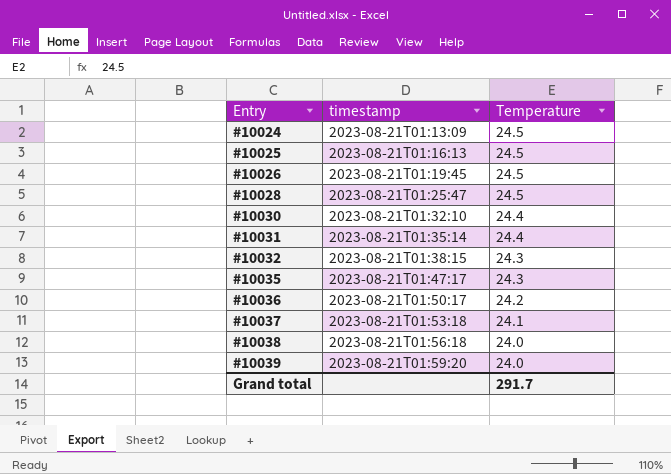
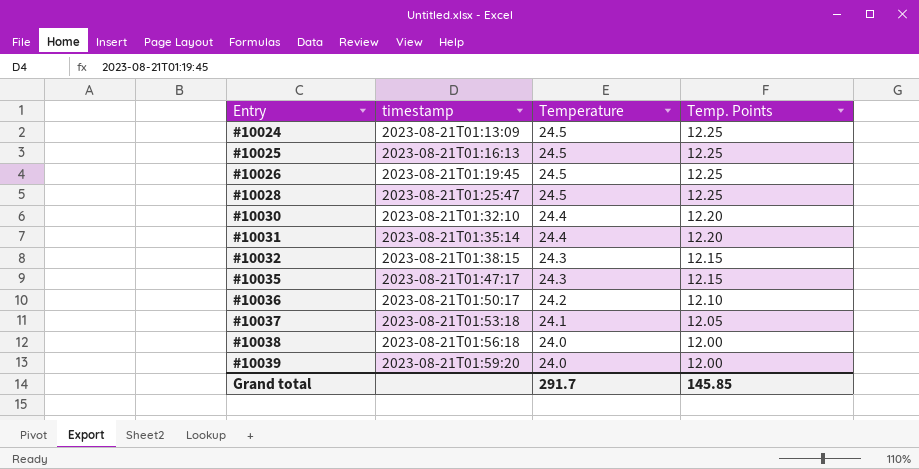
column Temp. Points | formula: none -> [Temperature] * 0.5

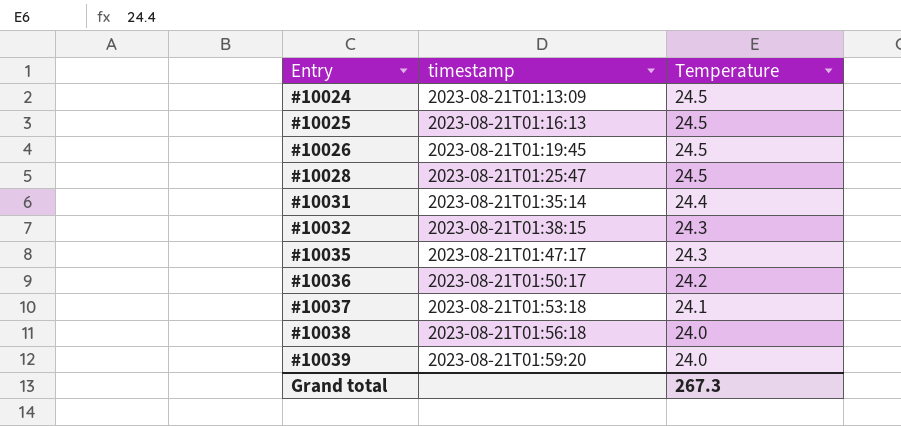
column Temp. Points | formula: [Temperature] * 0.5 -> none
row #10030: 2023-08-21T01:32:10 | 24.4 | 12.20 -> none
Grand total | Temperature: 291.7 -> 267.3

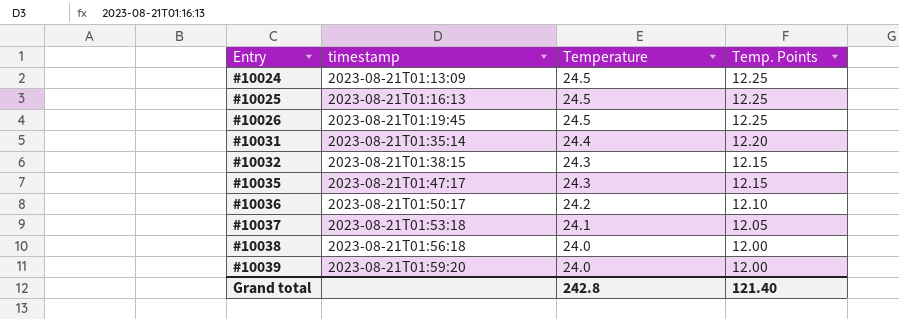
column Temp. Points | formula: none -> [Temperature] * 0.5
row #10028: 2023-08-21T01:25:47 | 24.5 -> none
Grand total | Temperature: 267.3 -> 242.8

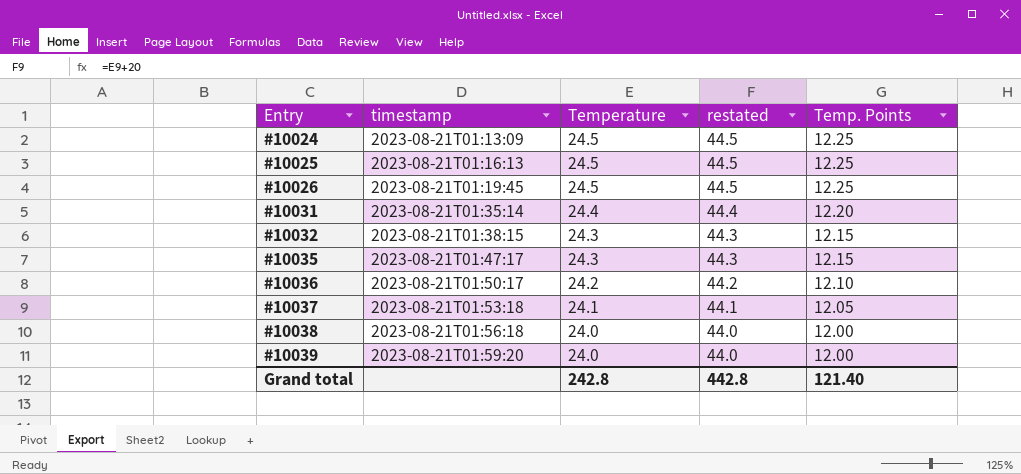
column restated | formula: none -> [Temperature] + 20

